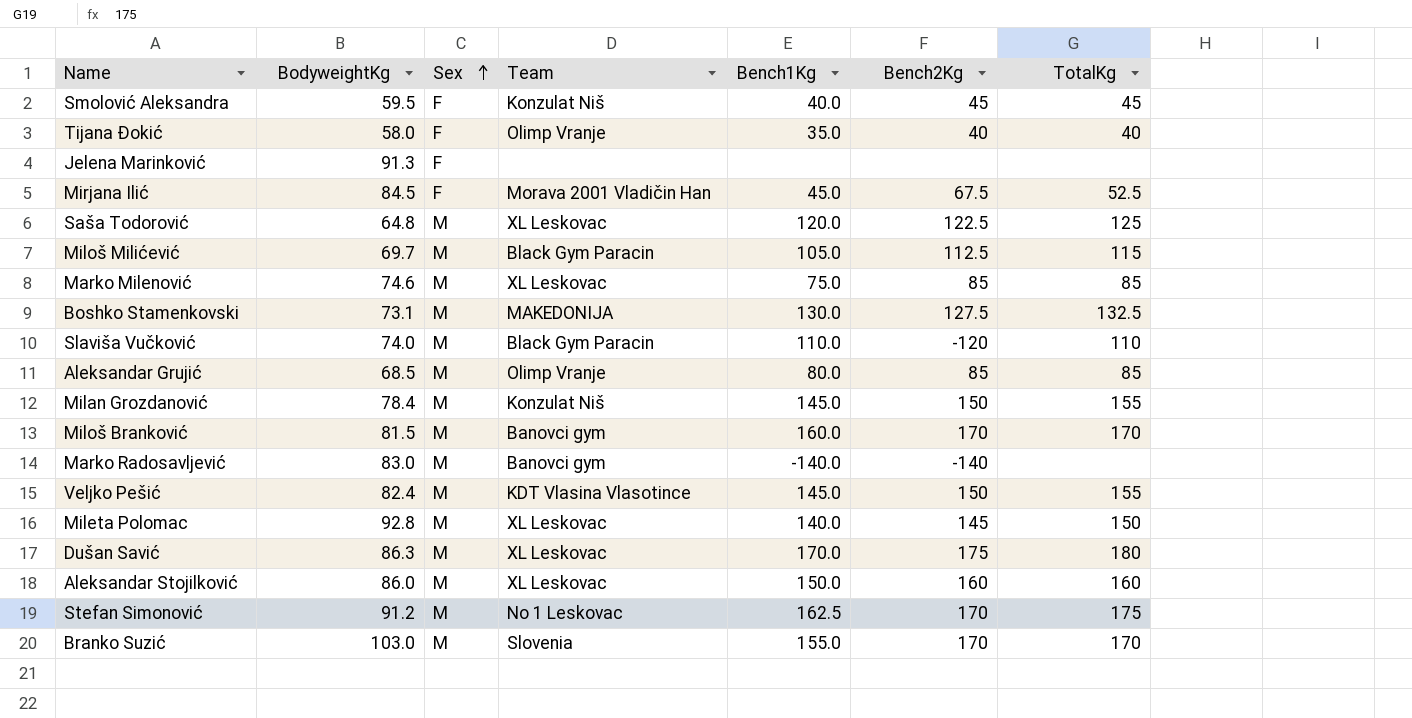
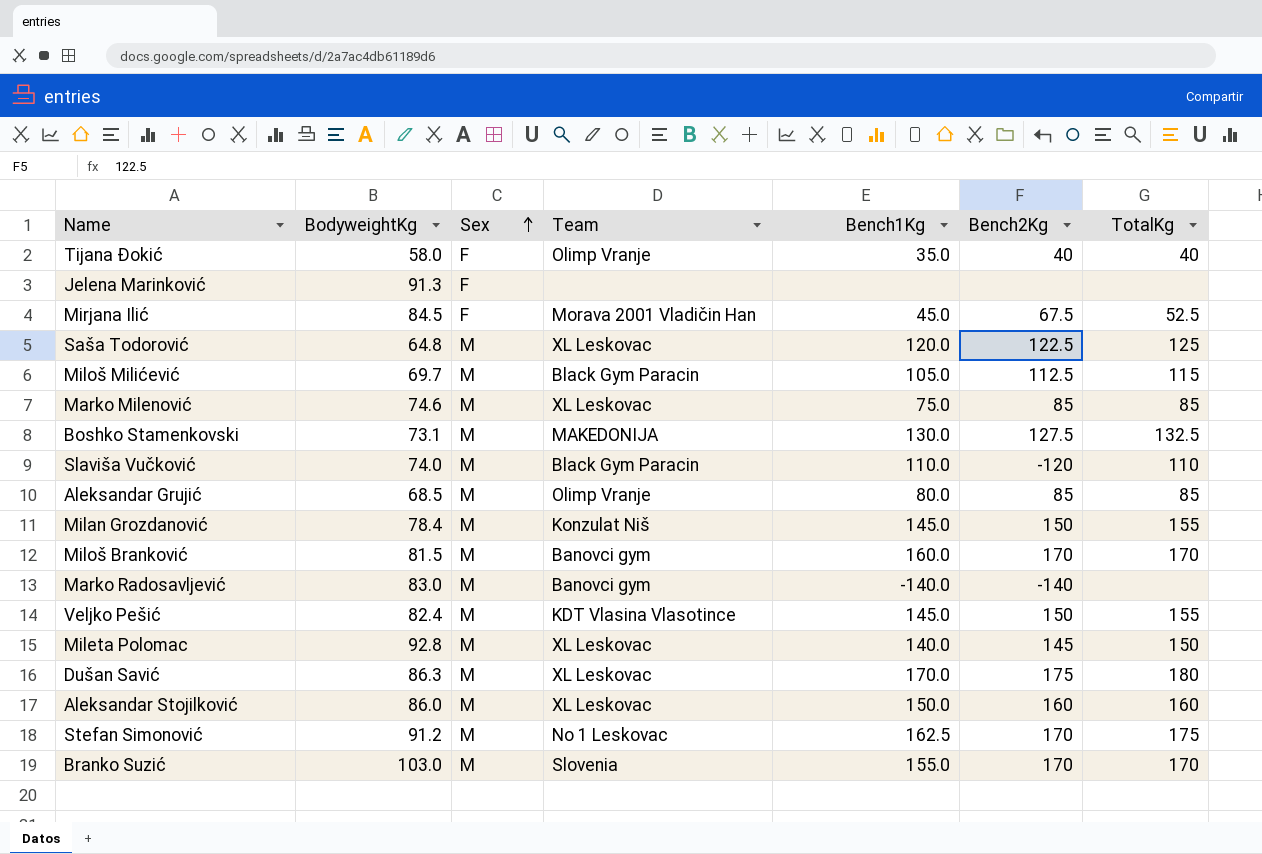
row Smolović Aleksandra: 59.5 | F | Konzulat Niš | 40.0 | 45 | 45 -> none

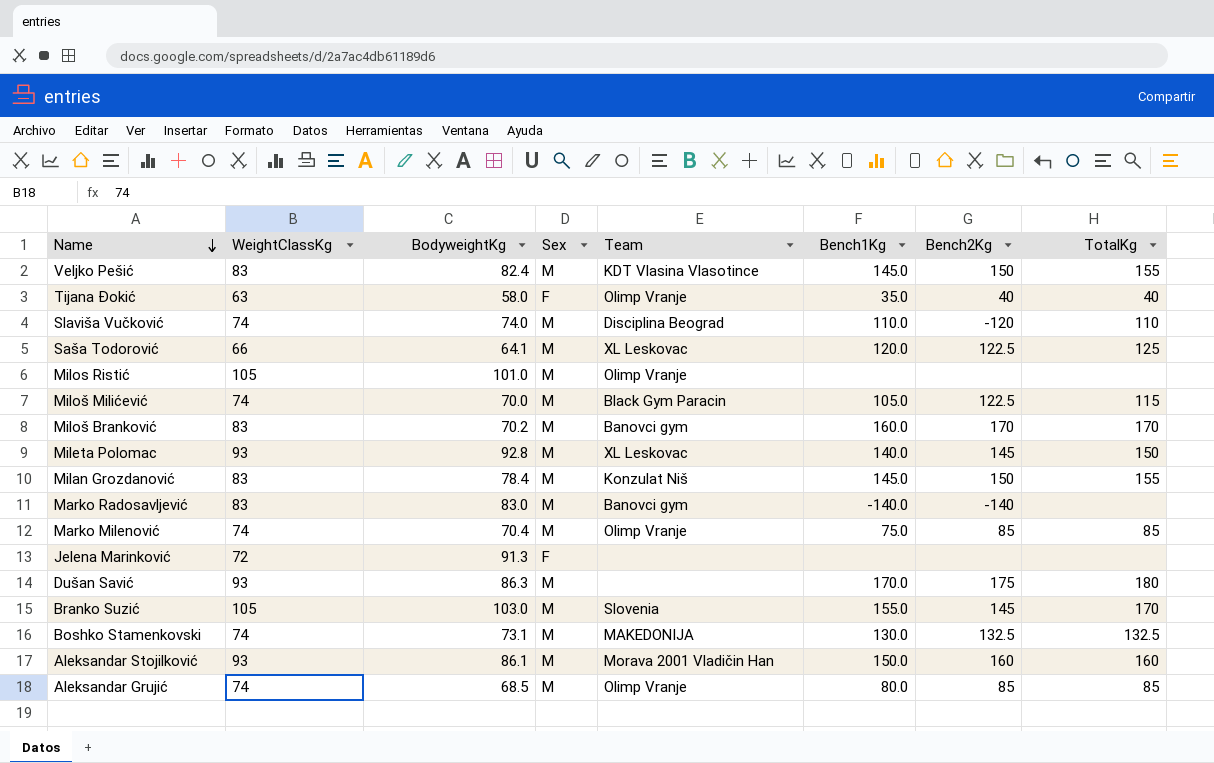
row order: Sex ascending -> Name descending
column WeightClassKg | position: none -> 2
row Mirjana Ilić: 84.5 | F | Morava 2001 Vladičin Han | 45.0 | 67.5 | 52.5 -> none
row Stefan Simonović: 91.2 | M | No 1 Leskovac | 162.5 | 170 | 175 -> none
Slaviša Vučković | Team: Black Gym Paracin -> Disciplina Beograd
Saša Todorović | BodyweightKg: 64.8 -> 64.1
row Milos Ristić: none -> 105 | 101.0 | M | Olimp Vranje | none | none | none
Miloš Milićević | BodyweightKg: 69.7 -> 70.0
Miloš Milićević | Bench2Kg: 112.5 -> 122.5
Miloš Branković | BodyweightKg: 81.5 -> 70.2
Marko Milenović | BodyweightKg: 74.6 -> 70.4
Marko Milenović | Team: XL Leskovac -> Olimp Vranje
Dušan Savić | Team: XL Leskovac -> none
Branko Suzić | Bench2Kg: 170 -> 145
Boshko Stamenkovski | Bench2Kg: 127.5 -> 132.5
Aleksandar Stojilković | BodyweightKg: 86.0 -> 86.1
Aleksandar Stojilković | Team: XL Leskovac -> Morava 2001 Vladičin Han

